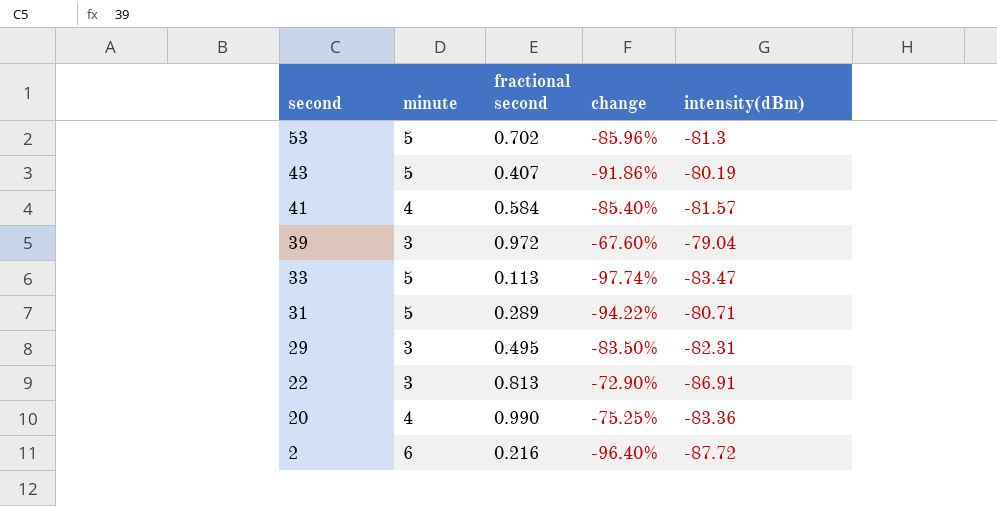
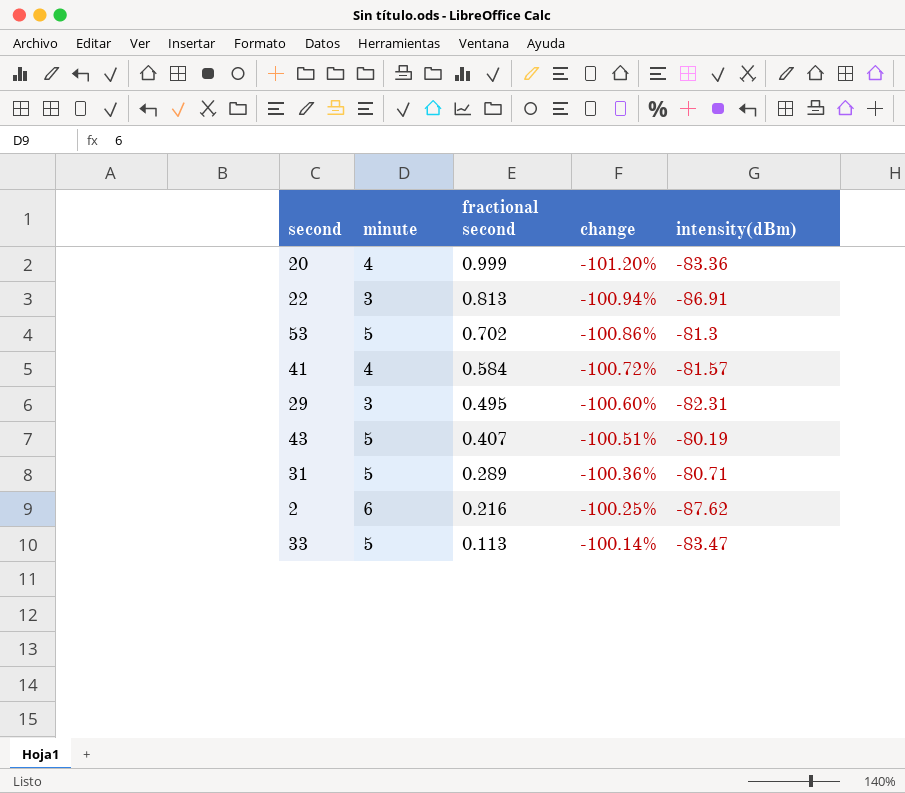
row order: second descending -> fractional second descending
column change | formula: ([fractional second] - [minute]) / [minute] -> ([fractional second] - [intensity(dBm)]) / [intensity(dBm)]
row 39: 3 | 0.972 | -67.60% | -79.04 -> none
20 | fractional second: 0.990 -> 0.999
2 | intensity(dBm): -87.72 -> -87.62

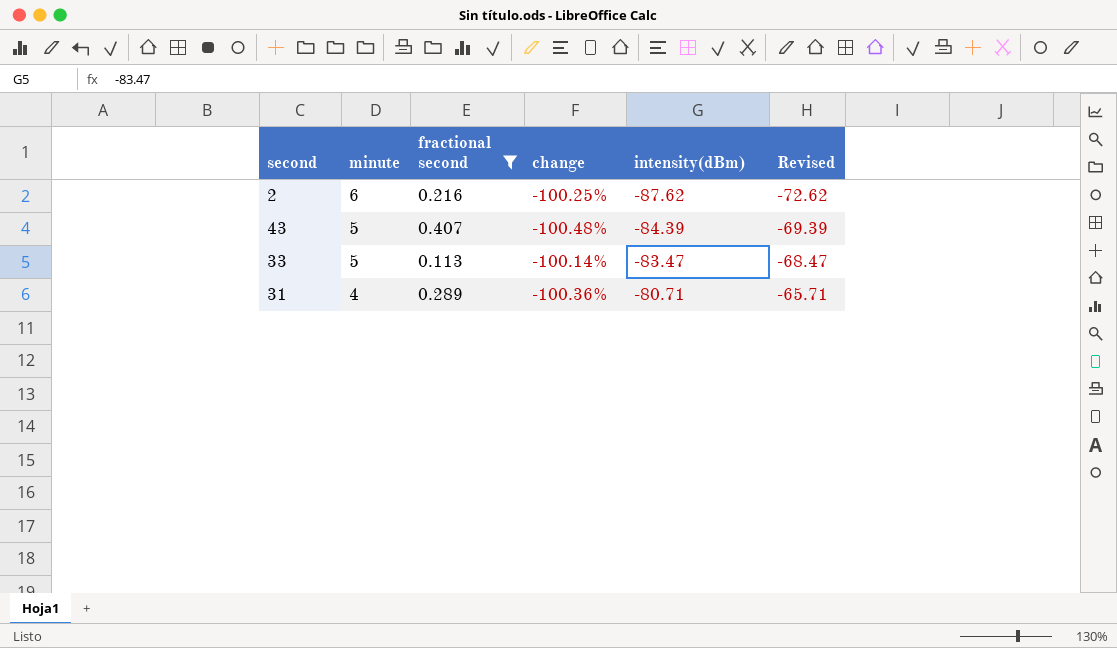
filter: none -> fractional second <= 0.407
row order: fractional second descending -> minute descending
column Revised | formula: none -> [intensity(dBm)] + 15
43 | change: -100.51% -> -100.48%
43 | intensity(dBm): -80.19 -> -84.39
31 | minute: 5 -> 4

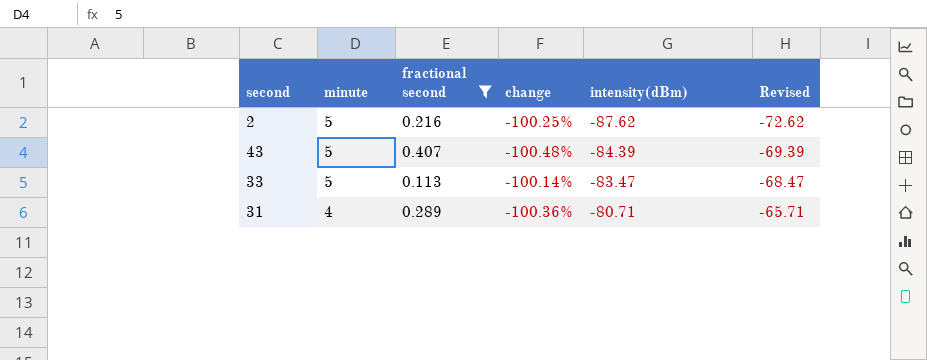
2 | minute: 6 -> 5

